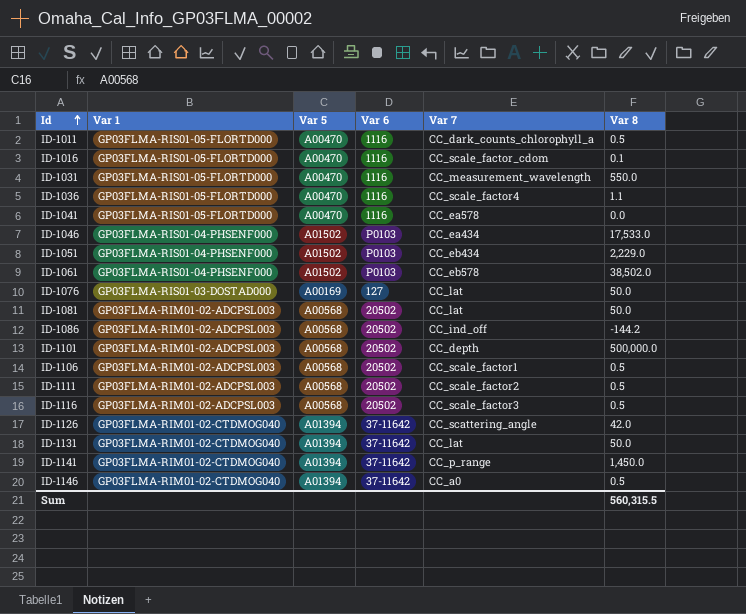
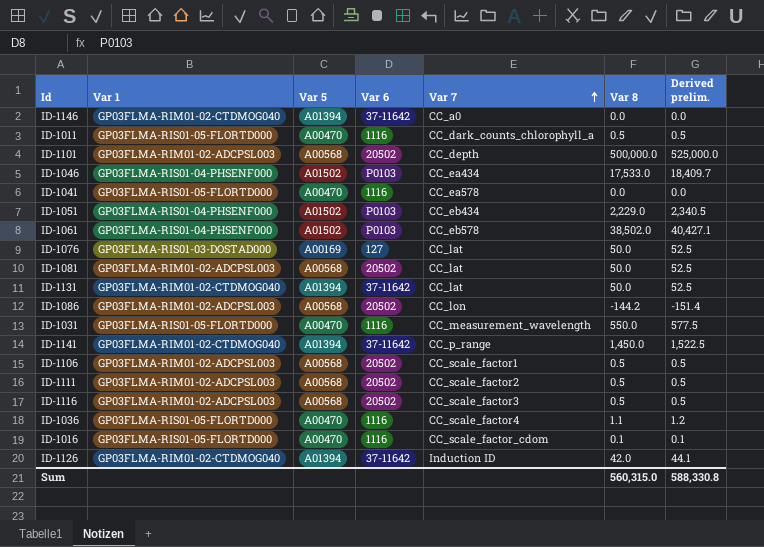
row order: Id ascending -> Var 7 ascending
column Derived prelim. | formula: none -> [Var 8] * 1.05
ID-1146 | Var 8: 0.5 -> 0.0
ID-1086 | Var 7: CC_ind_off -> CC_lon
ID-1126 | Var 7: CC_scattering_angle -> Induction ID
Sum | Var 8: 560,315.5 -> 560,315.0

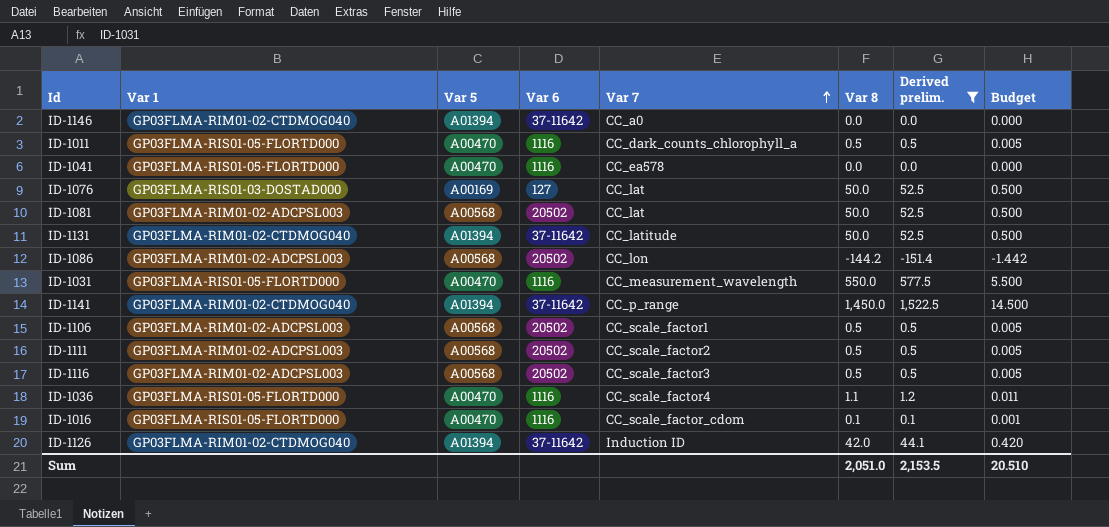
filter: none -> Derived prelim. <= 1,522.5
column Budget | formula: none -> [Var 8] * 0.01
ID-1131 | Var 7: CC_lat -> CC_latitude
Sum | Var 8: 560,315.0 -> 2,051.0
Sum | Derived prelim.: 588,330.8 -> 2,153.5

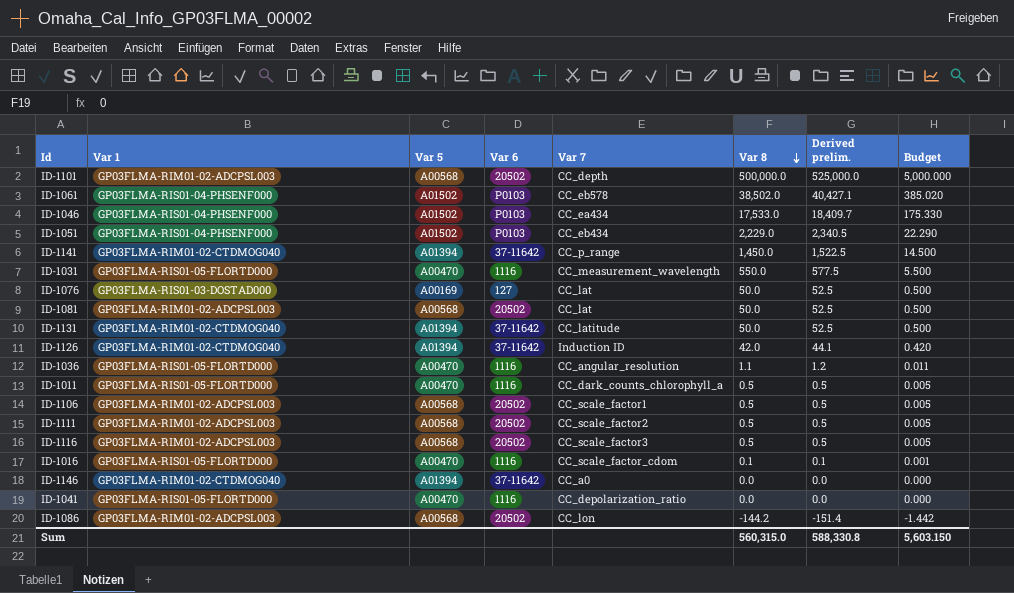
filter: Derived prelim. <= 1,522.5 -> none
row order: Var 7 ascending -> Var 8 descending
ID-1036 | Var 7: CC_scale_factor4 -> CC_angular_resolution
ID-1041 | Var 7: CC_ea578 -> CC_depolarization_ratio
Sum | Var 8: 2,051.0 -> 560,315.0
Sum | Derived prelim.: 2,153.5 -> 588,330.8
Sum | Budget: 20.510 -> 5,603.150

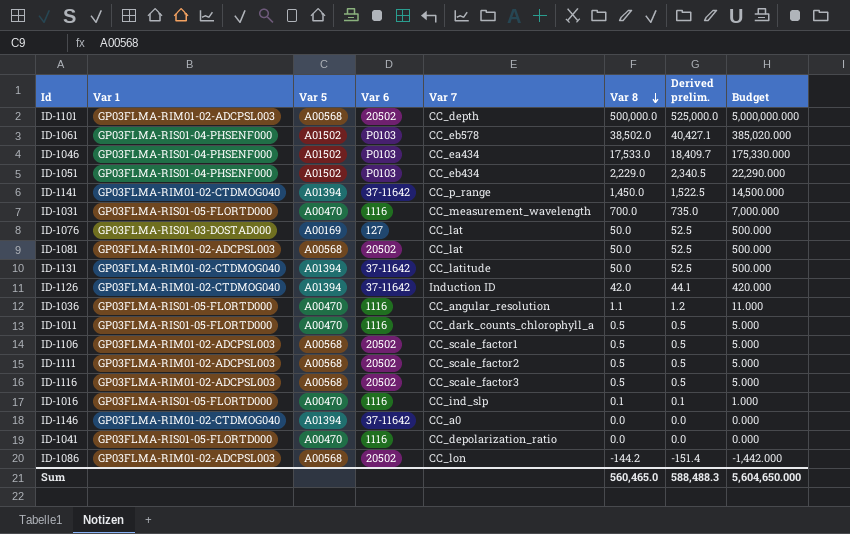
column Budget | formula: [Var 8] * 0.01 -> [Var 8] * 10
ID-1031 | Var 8: 550.0 -> 700.0
ID-1031 | Derived prelim.: 577.5 -> 735.0
ID-1016 | Var 7: CC_scale_factor_cdom -> CC_ind_slp
Sum | Var 8: 560,315.0 -> 560,465.0
Sum | Derived prelim.: 588,330.8 -> 588,488.3
Sum | Budget: 5,603.150 -> 5,604,650.000

